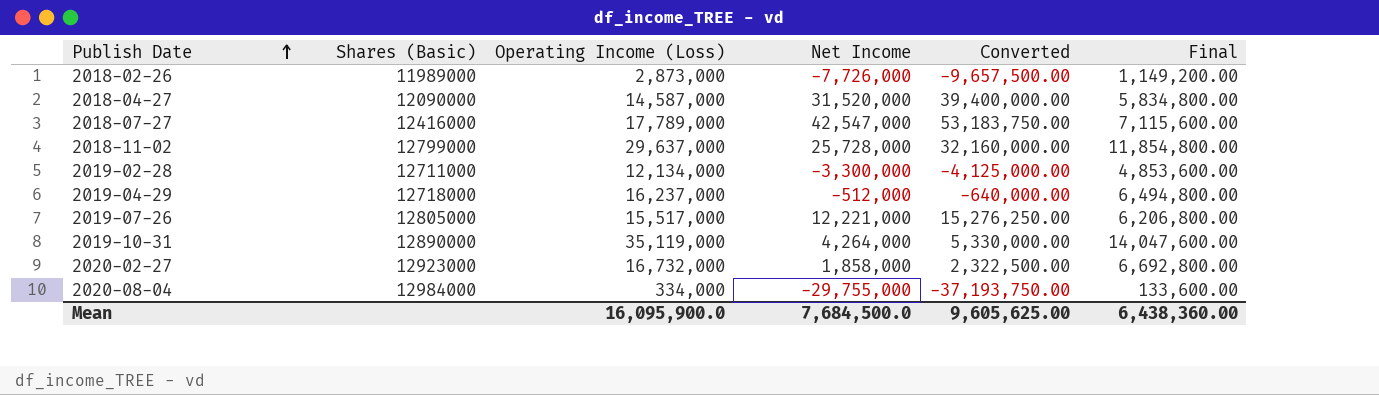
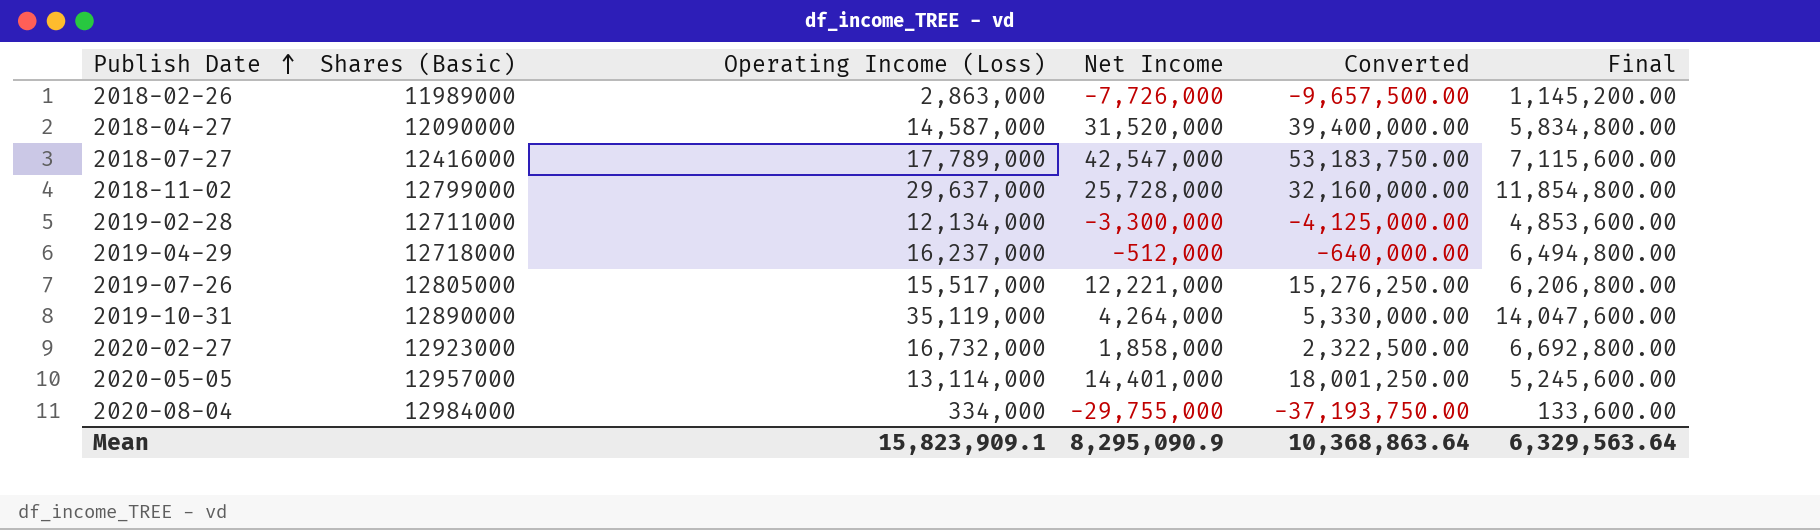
2018-02-26 | Operating Income (Loss): 2,873,000 -> 2,863,000
2018-02-26 | Final: 1,149,200.00 -> 1,145,200.00
row 2020-05-05: none -> 12957000 | 13,114,000 | 14,401,000 | 18,001,250.00 | 5,245,600.00
Mean | Operating Income (Loss): 16,095,900.0 -> 15,823,909.1
Mean | Net Income: 7,684,500.0 -> 8,295,090.9
Mean | Converted: 9,605,625.00 -> 10,368,863.64
Mean | Final: 6,438,360.00 -> 6,329,563.64

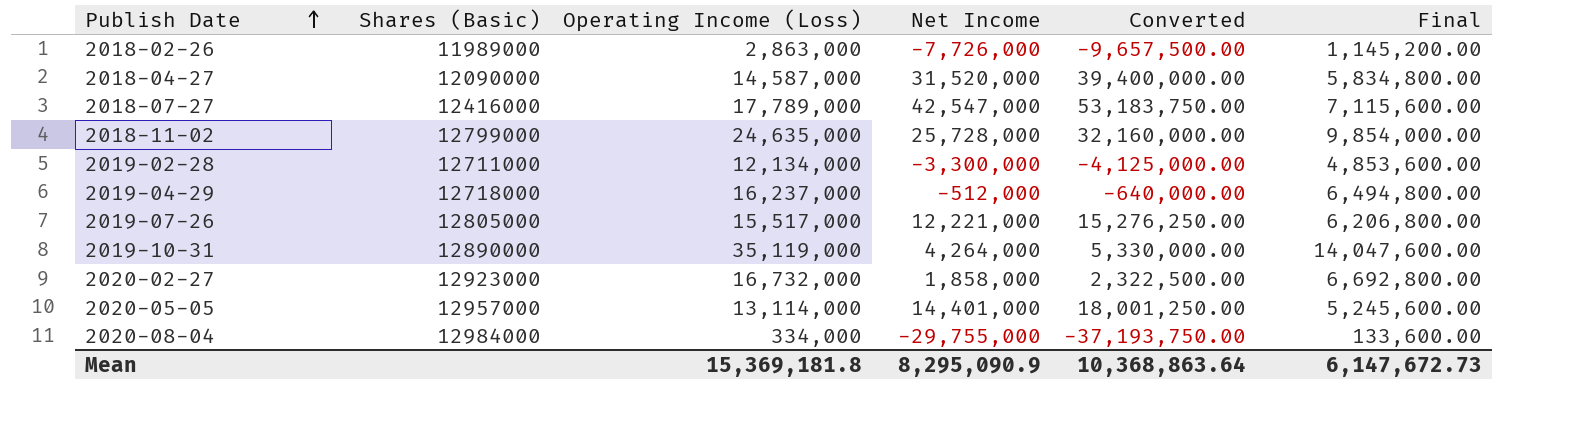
2018-11-02 | Operating Income (Loss): 29,637,000 -> 24,635,000
2018-11-02 | Final: 11,854,800.00 -> 9,854,000.00
Mean | Operating Income (Loss): 15,823,909.1 -> 15,369,181.8
Mean | Final: 6,329,563.64 -> 6,147,672.73

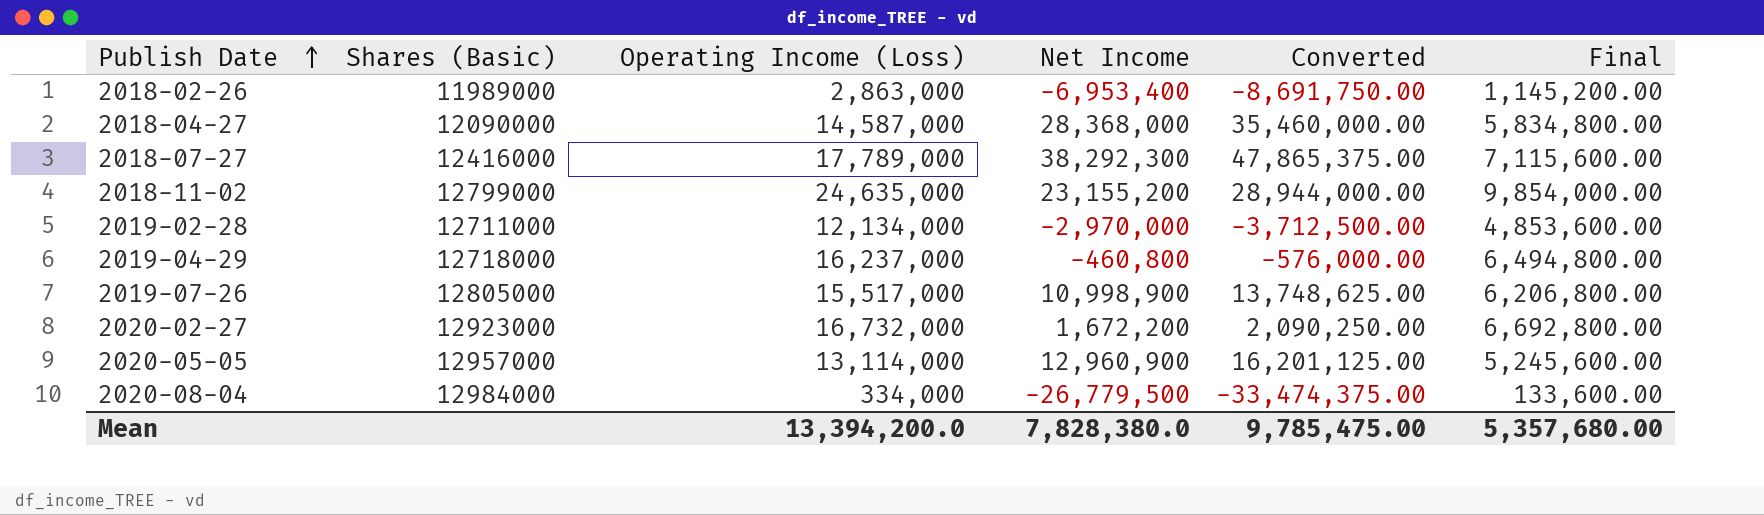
row 2019-10-31: 12890000 | 35,119,000 | 4,264,000 | 5,330,000.00 | 14,047,600.00 -> none
2018-02-26 | Net Income: -7,726,000 -> -6,953,400
2018-02-26 | Converted: -9,657,500.00 -> -8,691,750.00
2018-04-27 | Net Income: 31,520,000 -> 28,368,000
2018-04-27 | Converted: 39,400,000.00 -> 35,460,000.00
2018-07-27 | Net Income: 42,547,000 -> 38,292,300
2018-07-27 | Converted: 53,183,750.00 -> 47,865,375.00
2018-11-02 | Net Income: 25,728,000 -> 23,155,200
2018-11-02 | Converted: 32,160,000.00 -> 28,944,000.00
2019-02-28 | Net Income: -3,300,000 -> -2,970,000
2019-02-28 | Converted: -4,125,000.00 -> -3,712,500.00
2019-04-29 | Net Income: -512,000 -> -460,800
2019-04-29 | Converted: -640,000.00 -> -576,000.00
2019-07-26 | Net Income: 12,221,000 -> 10,998,900
2019-07-26 | Converted: 15,276,250.00 -> 13,748,625.00
2020-02-27 | Net Income: 1,858,000 -> 1,672,200
2020-02-27 | Converted: 2,322,500.00 -> 2,090,250.00
2020-05-05 | Net Income: 14,401,000 -> 12,960,900
2020-05-05 | Converted: 18,001,250.00 -> 16,201,125.00
2020-08-04 | Net Income: -29,755,000 -> -26,779,500
2020-08-04 | Converted: -37,193,750.00 -> -33,474,375.00
Mean | Operating Income (Loss): 15,369,181.8 -> 13,394,200.0
Mean | Net Income: 8,295,090.9 -> 7,828,380.0
Mean | Converted: 10,368,863.64 -> 9,785,475.00
Mean | Final: 6,147,672.73 -> 5,357,680.00

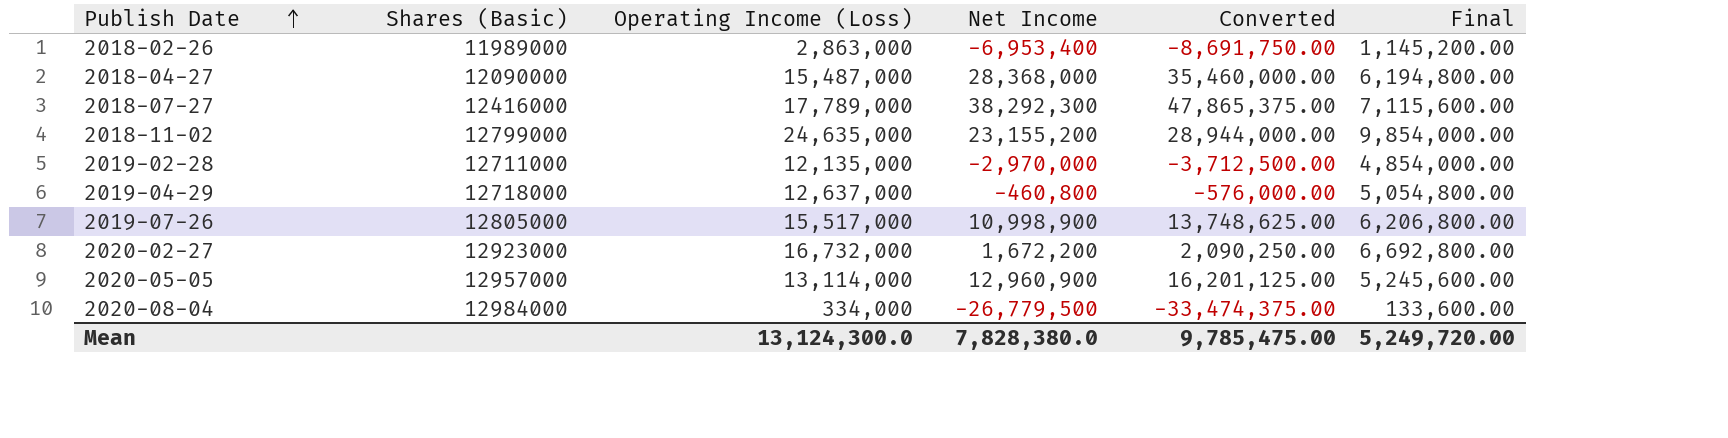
2018-04-27 | Operating Income (Loss): 14,587,000 -> 15,487,000
2018-04-27 | Final: 5,834,800.00 -> 6,194,800.00
2019-02-28 | Operating Income (Loss): 12,134,000 -> 12,135,000
2019-02-28 | Final: 4,853,600.00 -> 4,854,000.00
2019-04-29 | Operating Income (Loss): 16,237,000 -> 12,637,000
2019-04-29 | Final: 6,494,800.00 -> 5,054,800.00
Mean | Operating Income (Loss): 13,394,200.0 -> 13,124,300.0
Mean | Final: 5,357,680.00 -> 5,249,720.00

